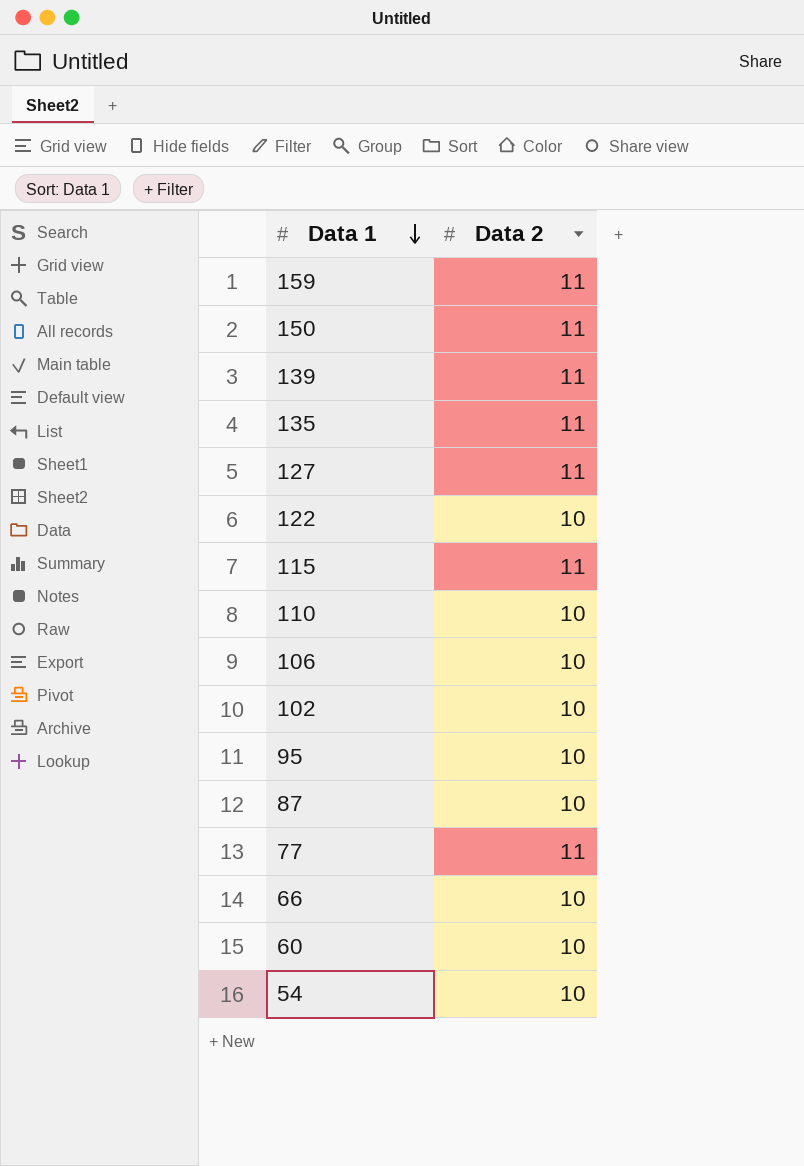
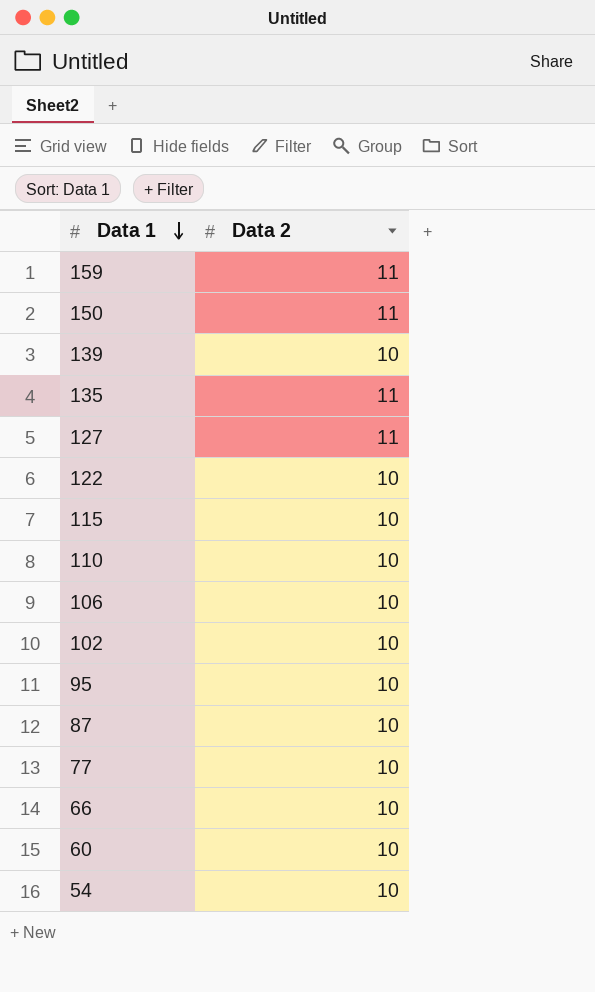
139 | Data 2: 11 -> 10
115 | Data 2: 11 -> 10
77 | Data 2: 11 -> 10

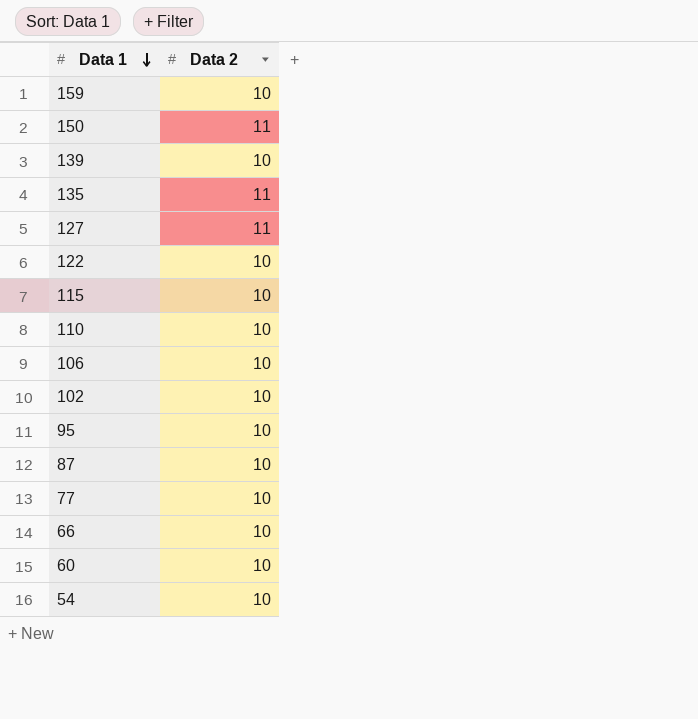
159 | Data 2: 11 -> 10

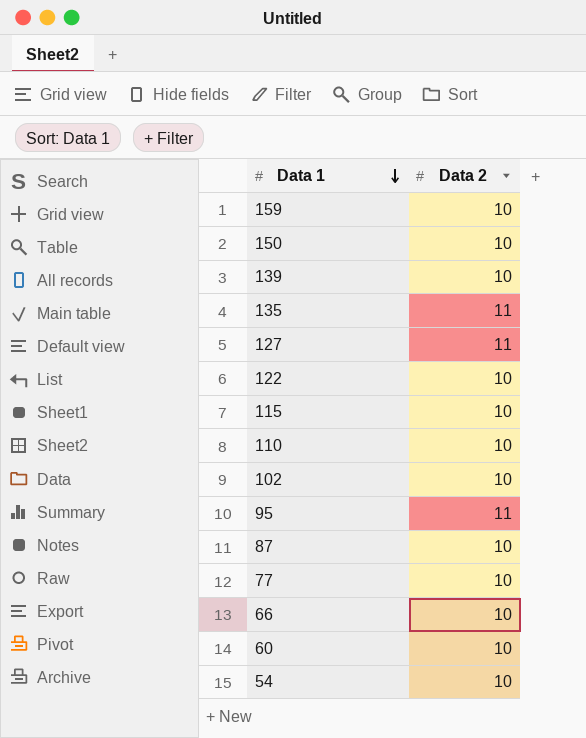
row 106: 10 -> none
150 | Data 2: 11 -> 10
95 | Data 2: 10 -> 11

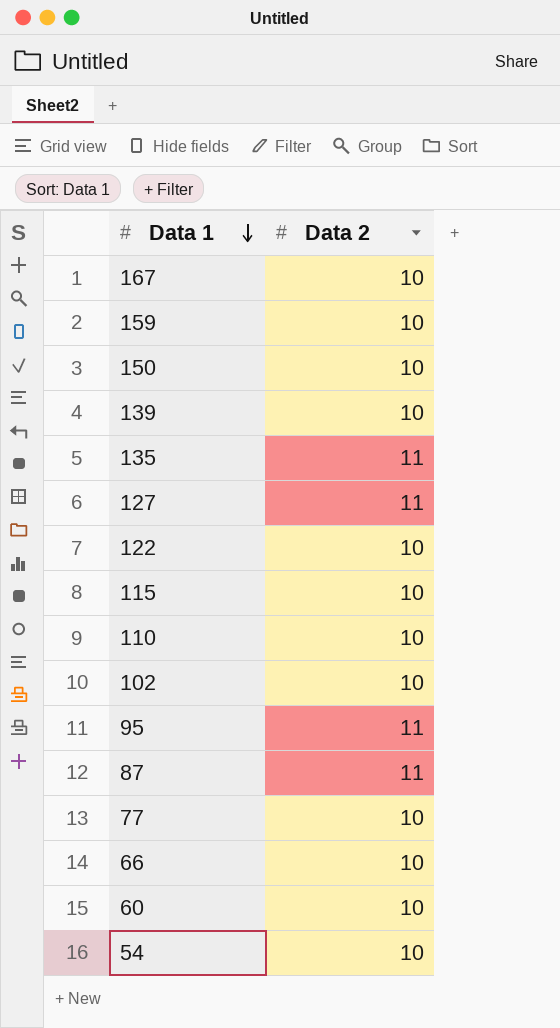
row 167: none -> 10
87 | Data 2: 10 -> 11

